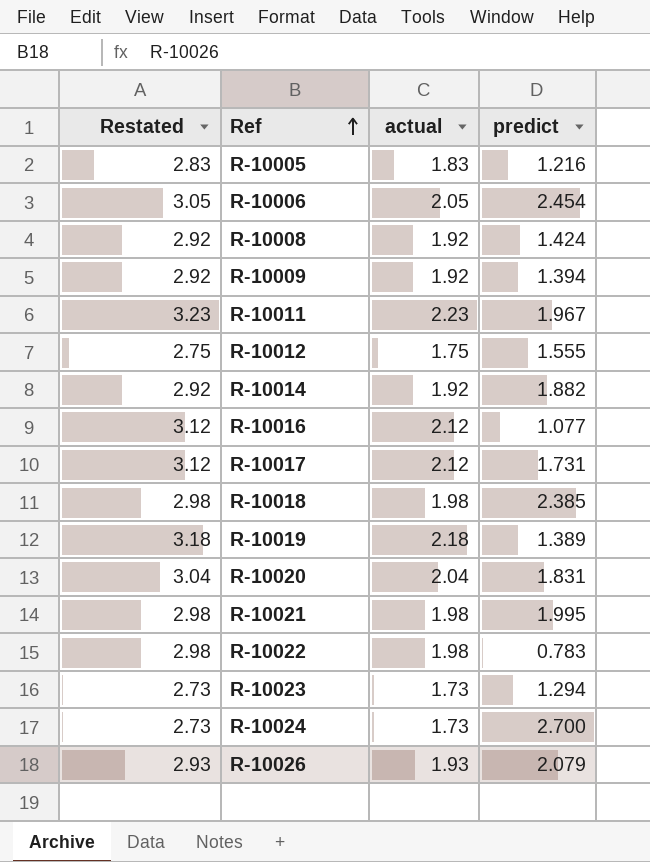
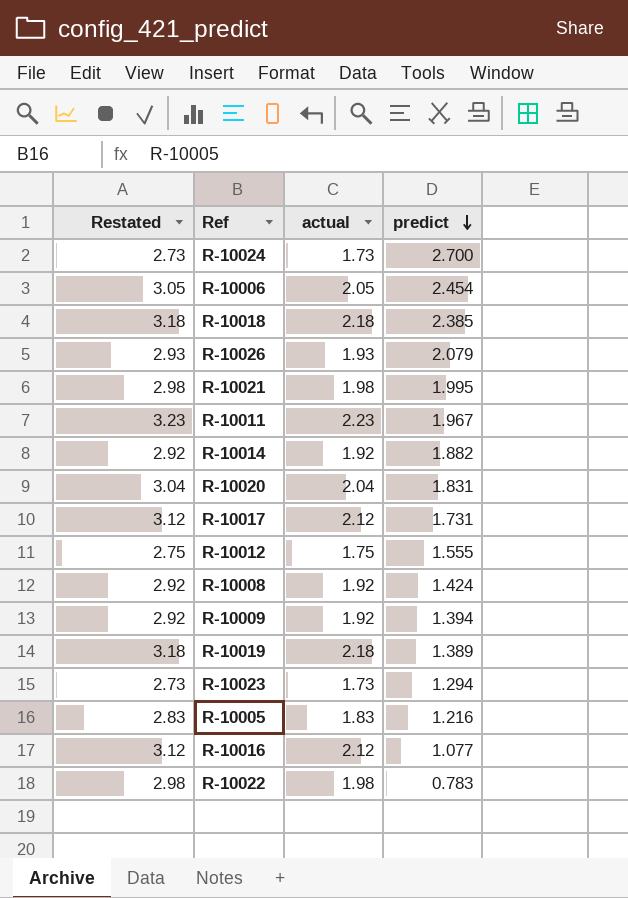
row order: Ref ascending -> predict descending
R-10018 | Restated: 2.98 -> 3.18
R-10018 | actual: 1.98 -> 2.18

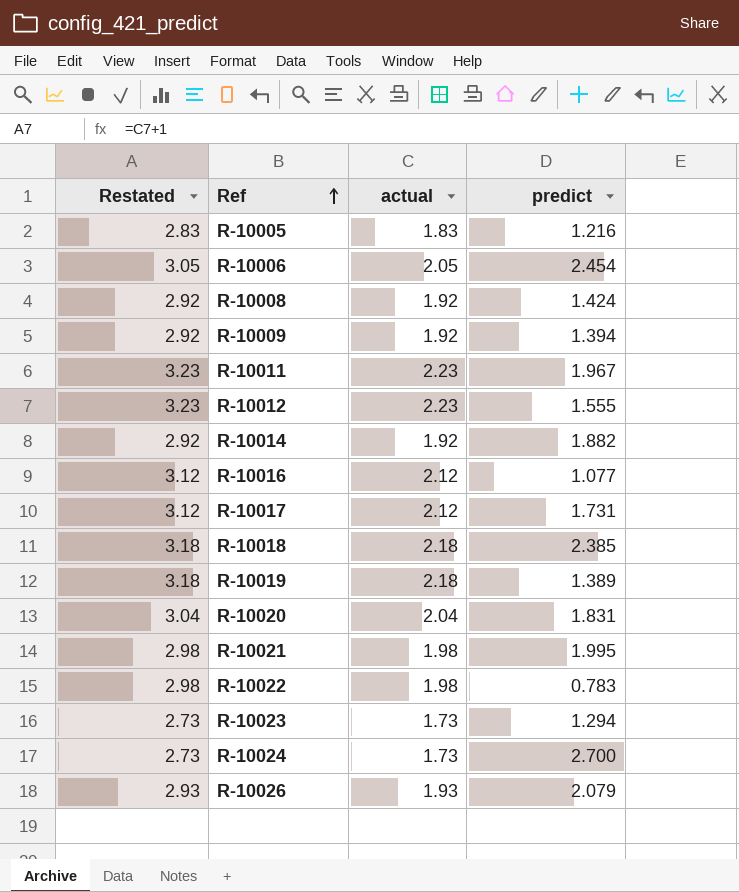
row order: predict descending -> Ref ascending
R-10012 | Restated: 2.75 -> 3.23
R-10012 | actual: 1.75 -> 2.23

